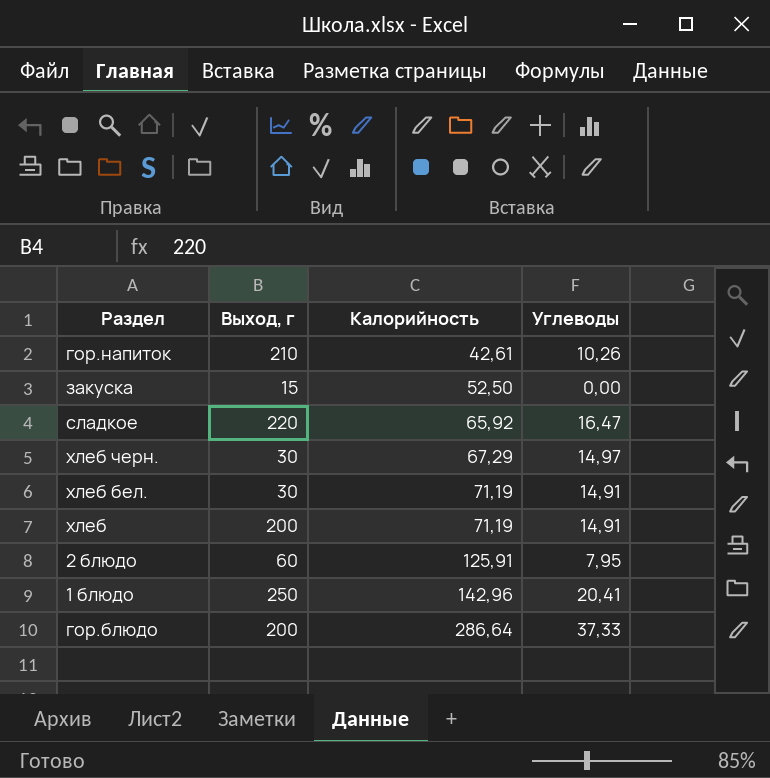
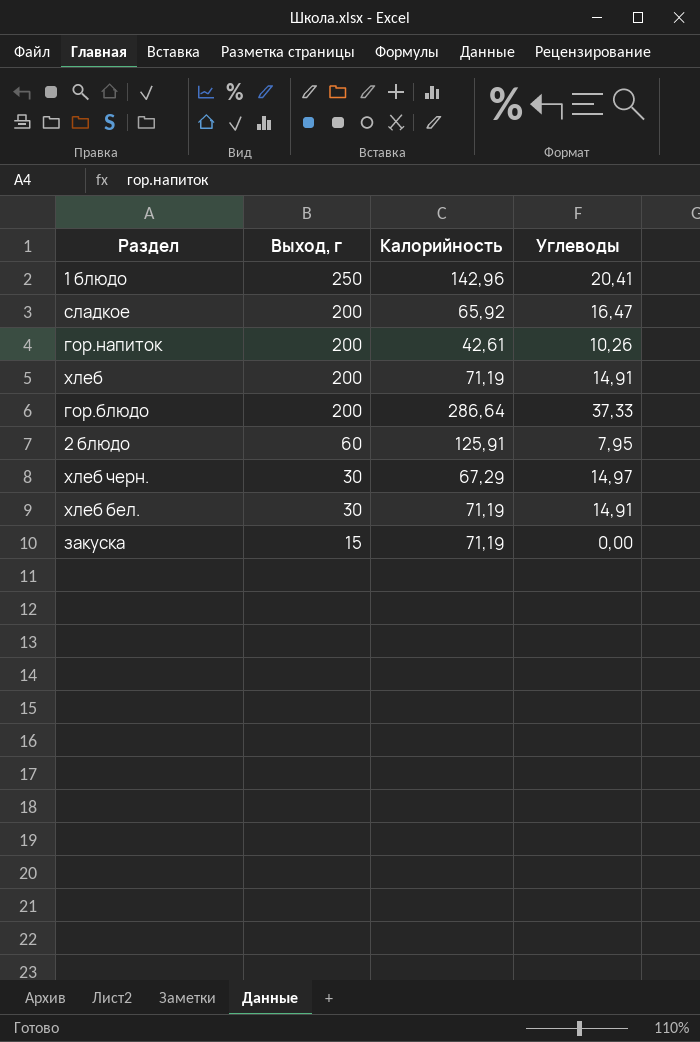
row order: Калорийность ascending -> Выход, г descending
сладкое | Выход, г: 220 -> 200
гор.напиток | Выход, г: 210 -> 200
закуска | Калорийность: 52,50 -> 71,19

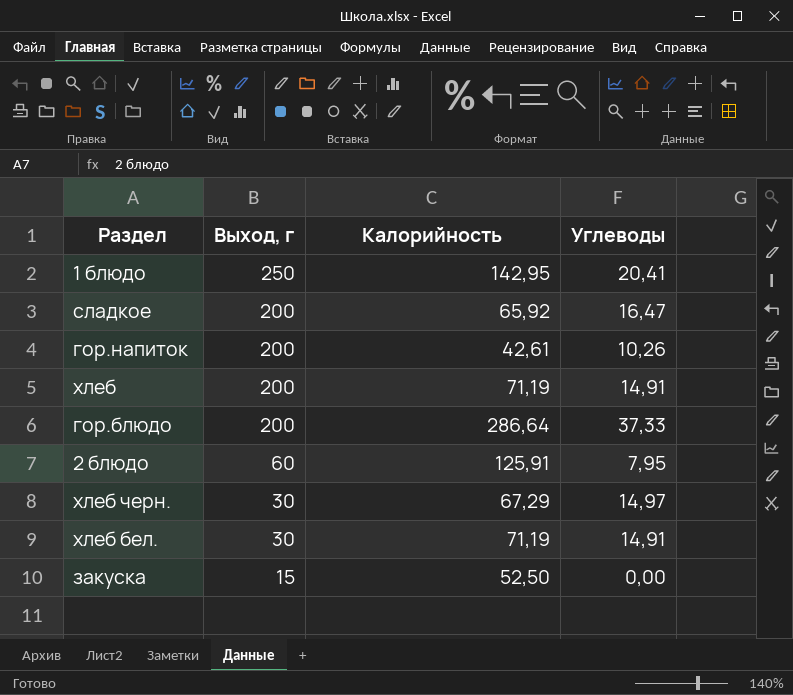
1 блюдо | Калорийность: 142,96 -> 142,95
закуска | Калорийность: 71,19 -> 52,50

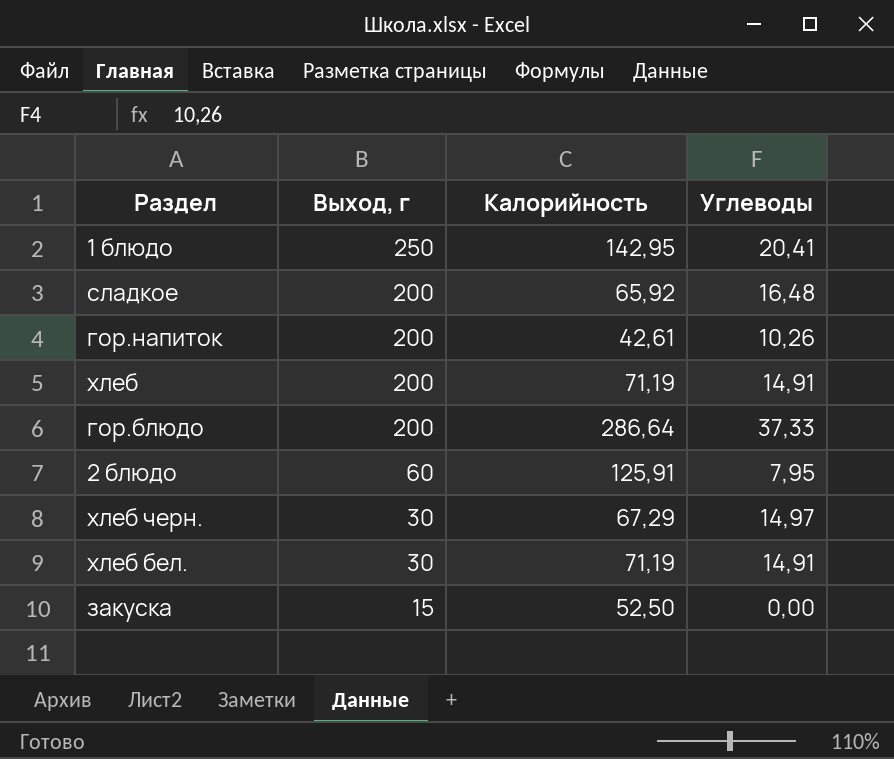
сладкое | Углеводы: 16,47 -> 16,48

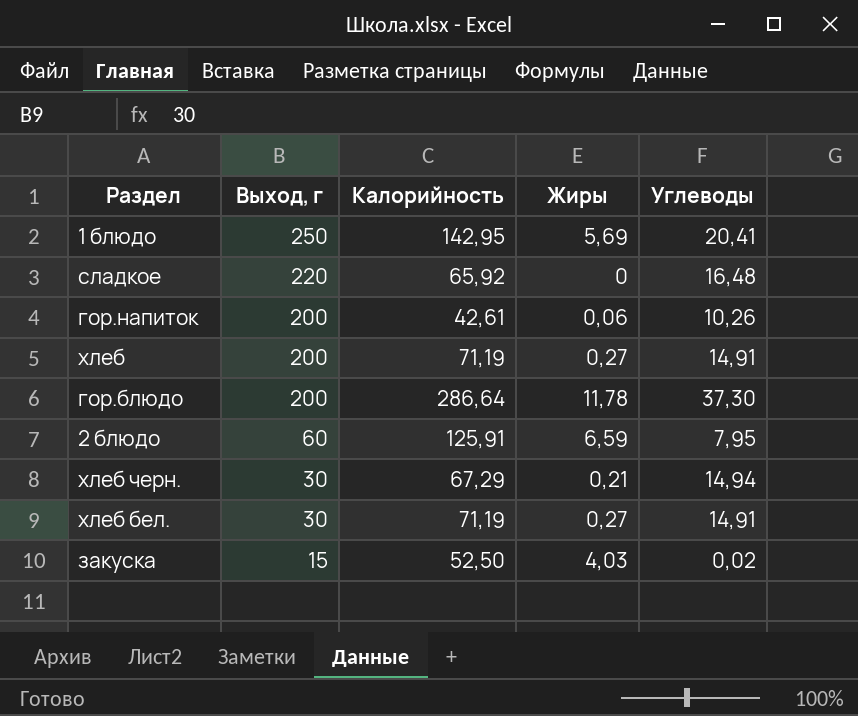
column Жиры | position: none -> 4
сладкое | Выход, г: 200 -> 220
гор.блюдо | Углеводы: 37,33 -> 37,30
хлеб черн. | Углеводы: 14,97 -> 14,94
закуска | Углеводы: 0,00 -> 0,02

